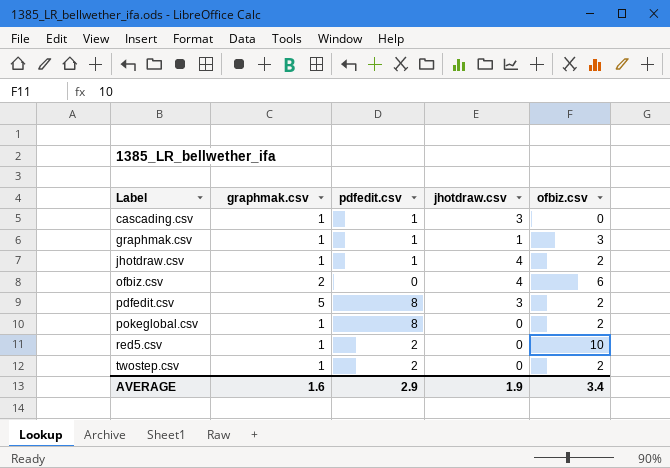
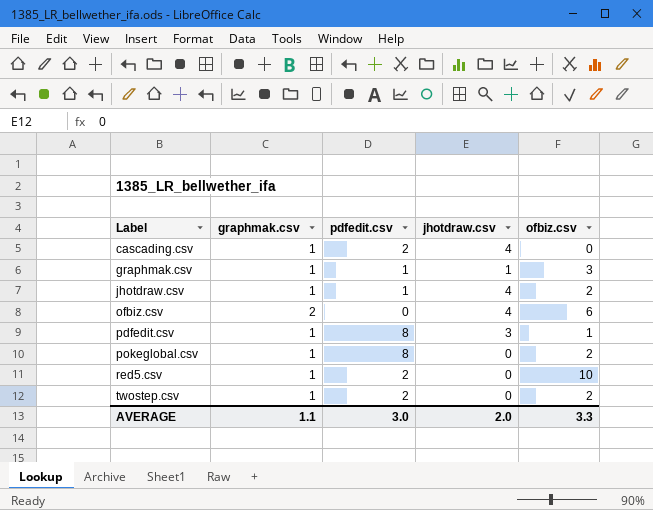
cascading.csv | pdfedit.csv: 1 -> 2
cascading.csv | jhotdraw.csv: 3 -> 4
pdfedit.csv | graphmak.csv: 5 -> 1
pdfedit.csv | ofbiz.csv: 2 -> 1
AVERAGE | graphmak.csv: 1.6 -> 1.1
AVERAGE | pdfedit.csv: 2.9 -> 3.0
AVERAGE | jhotdraw.csv: 1.9 -> 2.0
AVERAGE | ofbiz.csv: 3.4 -> 3.3

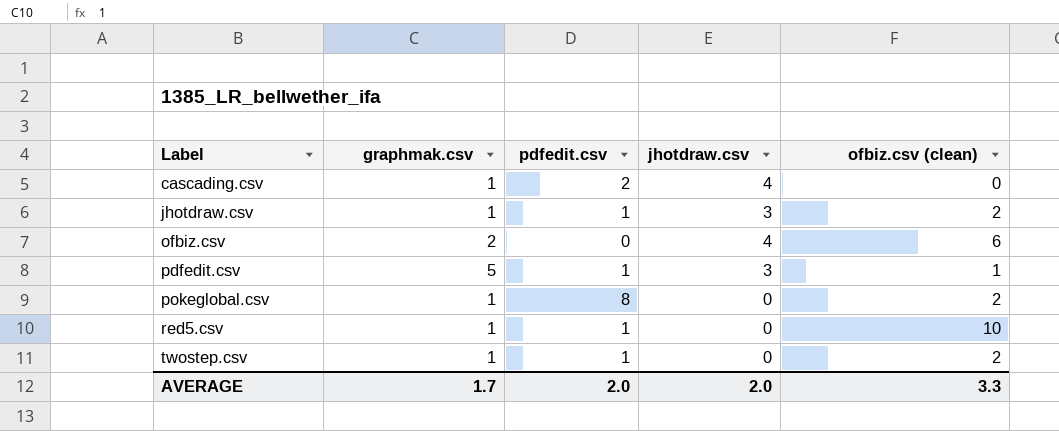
column name: ofbiz.csv -> ofbiz.csv (clean)
row graphmak.csv: 1 | 1 | 1 | 3 -> none
jhotdraw.csv | jhotdraw.csv: 4 -> 3
pdfedit.csv | graphmak.csv: 1 -> 5
pdfedit.csv | pdfedit.csv: 8 -> 1
red5.csv | pdfedit.csv: 2 -> 1
twostep.csv | pdfedit.csv: 2 -> 1
AVERAGE | graphmak.csv: 1.1 -> 1.7
AVERAGE | pdfedit.csv: 3.0 -> 2.0

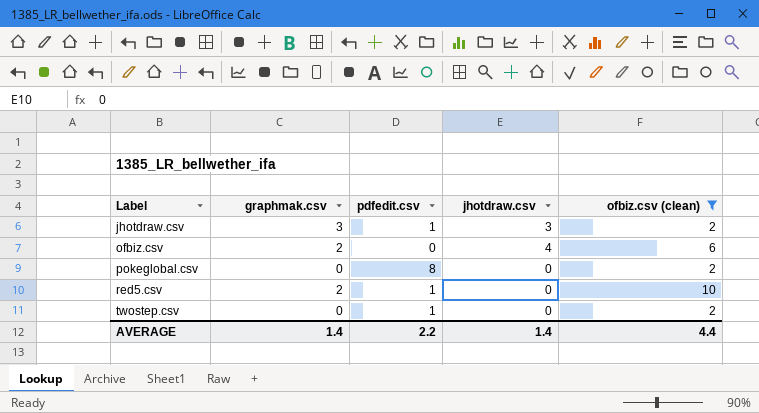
filter: none -> ofbiz.csv (clean) >= 2
jhotdraw.csv | graphmak.csv: 1 -> 3
pokeglobal.csv | graphmak.csv: 1 -> 0
red5.csv | graphmak.csv: 1 -> 2
twostep.csv | graphmak.csv: 1 -> 0
AVERAGE | graphmak.csv: 1.7 -> 1.4
AVERAGE | pdfedit.csv: 2.0 -> 2.2
AVERAGE | jhotdraw.csv: 2.0 -> 1.4
AVERAGE | ofbiz.csv (clean): 3.3 -> 4.4

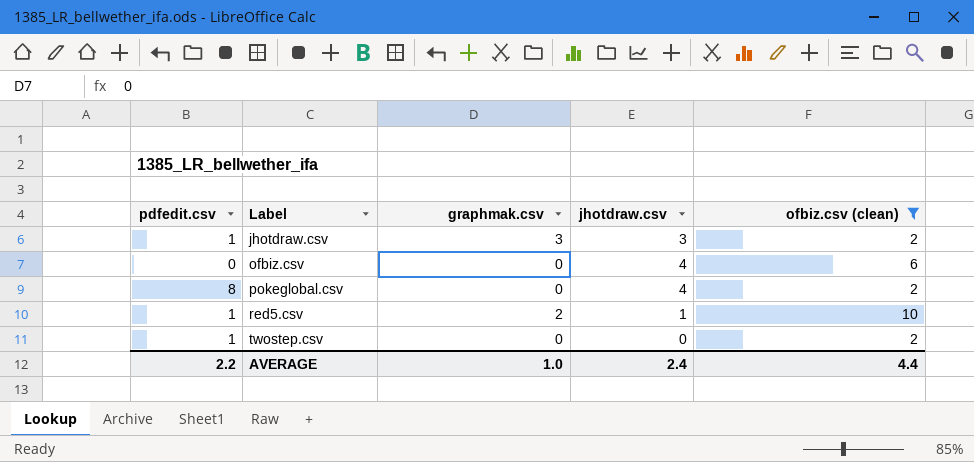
column pdfedit.csv | position: 3 -> 1
ofbiz.csv | graphmak.csv: 2 -> 0
pokeglobal.csv | jhotdraw.csv: 0 -> 4
red5.csv | jhotdraw.csv: 0 -> 1
AVERAGE | graphmak.csv: 1.4 -> 1.0
AVERAGE | jhotdraw.csv: 1.4 -> 2.4

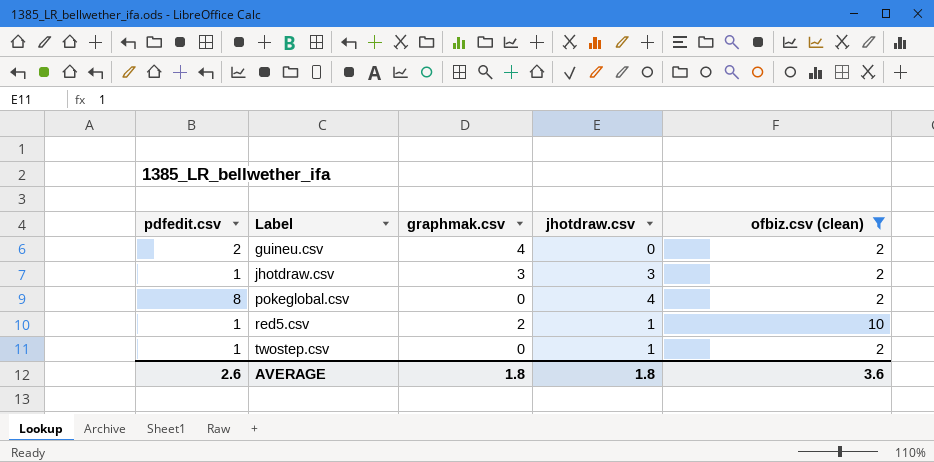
row ofbiz.csv: 0 | 0 | 4 | 6 -> none
row guineu.csv: none -> 2 | 4 | 0 | 2
twostep.csv | jhotdraw.csv: 0 -> 1
AVERAGE | pdfedit.csv: 2.2 -> 2.6
AVERAGE | graphmak.csv: 1.0 -> 1.8
AVERAGE | jhotdraw.csv: 2.4 -> 1.8
AVERAGE | ofbiz.csv (clean): 4.4 -> 3.6

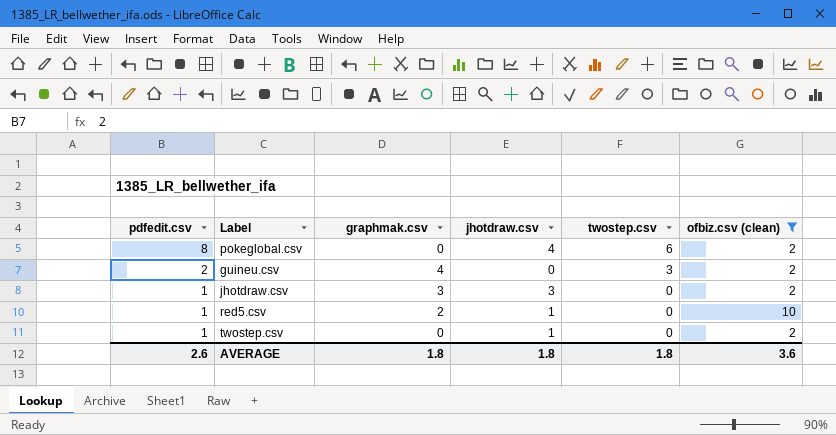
row order: Label ascending -> pdfedit.csv descending
column twostep.csv | position: none -> 5

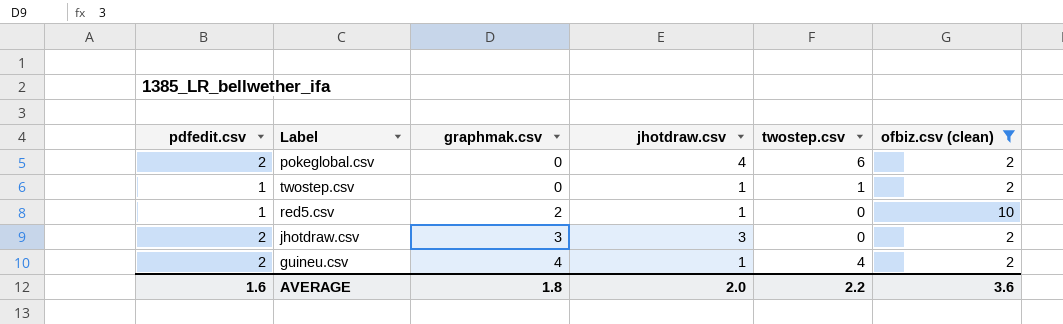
row order: pdfedit.csv descending -> graphmak.csv ascending
pokeglobal.csv | pdfedit.csv: 8 -> 2
twostep.csv | twostep.csv: 0 -> 1
jhotdraw.csv | pdfedit.csv: 1 -> 2
guineu.csv | jhotdraw.csv: 0 -> 1
guineu.csv | twostep.csv: 3 -> 4
AVERAGE | pdfedit.csv: 2.6 -> 1.6
AVERAGE | jhotdraw.csv: 1.8 -> 2.0
AVERAGE | twostep.csv: 1.8 -> 2.2

